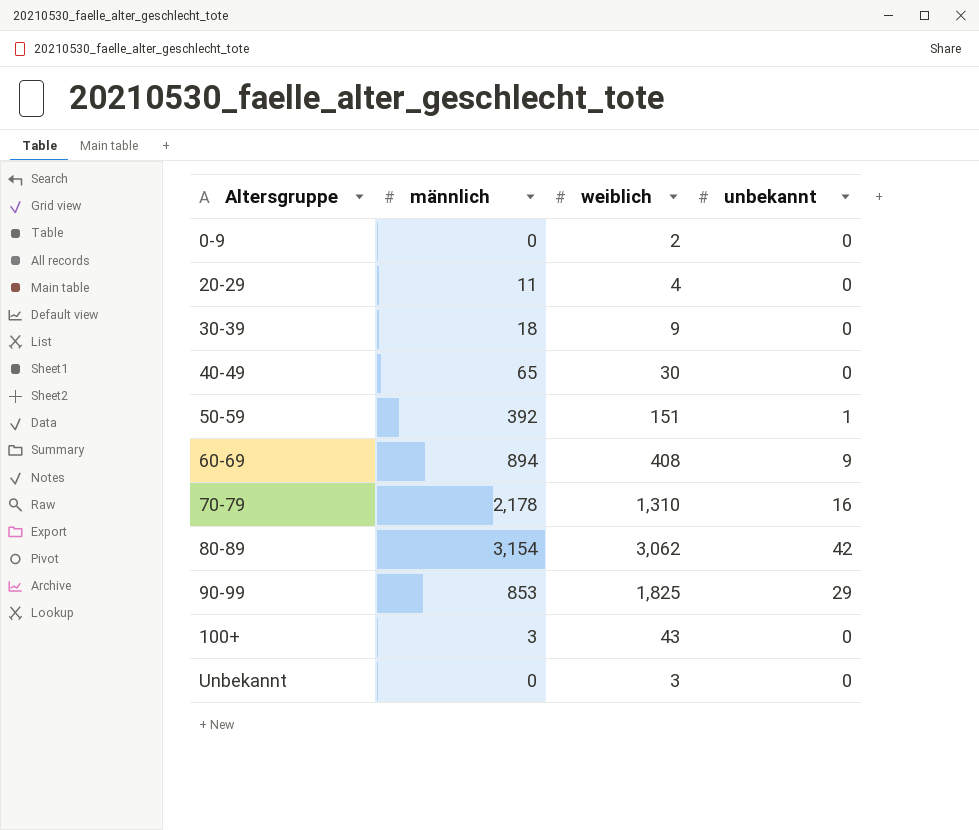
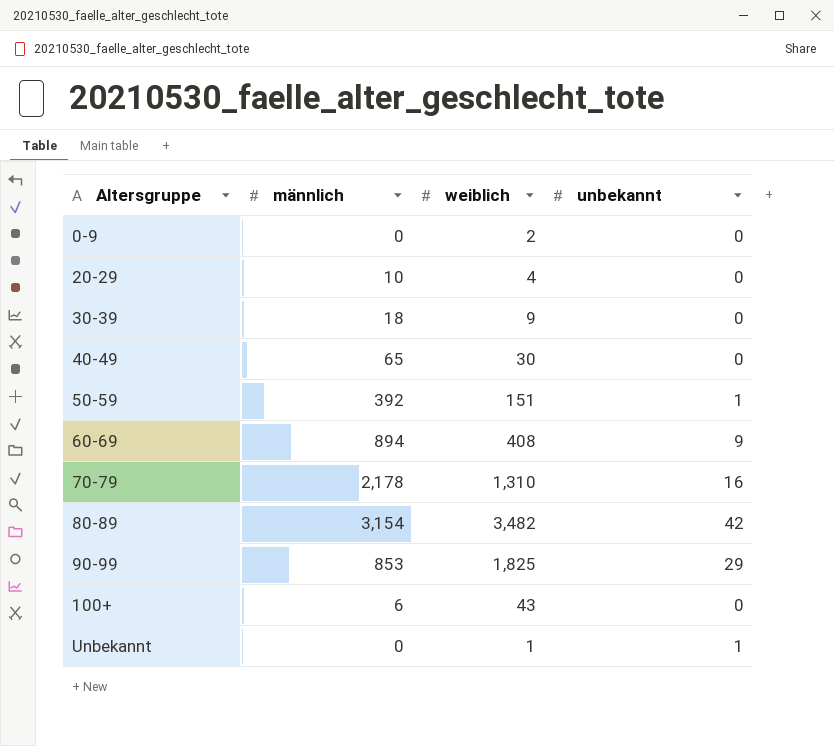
20-29 | männlich: 11 -> 10
80-89 | weiblich: 3,062 -> 3,482
100+ | männlich: 3 -> 6
Unbekannt | weiblich: 3 -> 1
Unbekannt | unbekannt: 0 -> 1

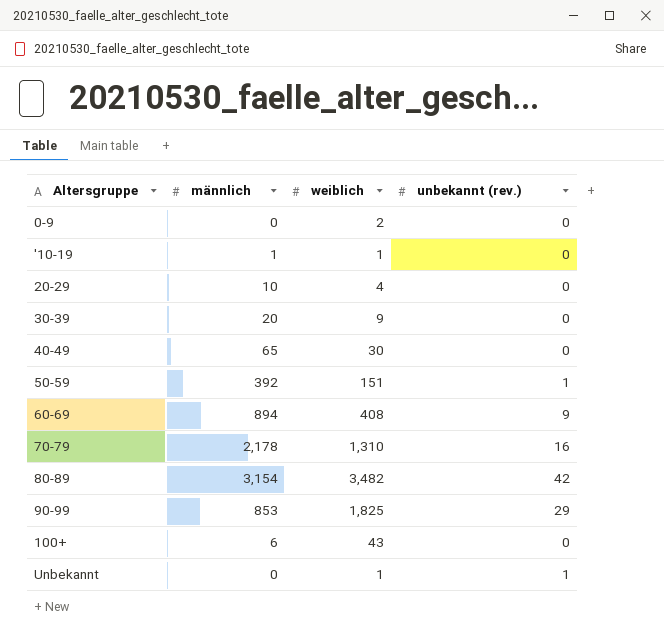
column name: unbekannt -> unbekannt (rev.)
row '10-19: none -> 1 | 1 | 0
30-39 | männlich: 18 -> 20

